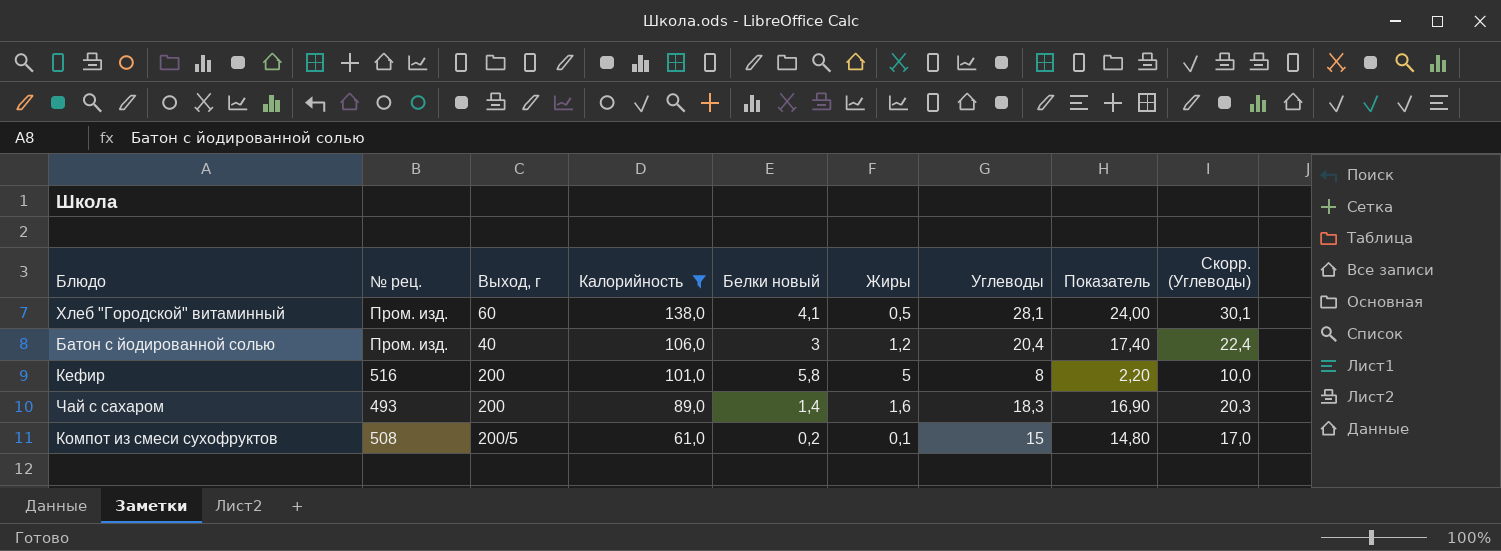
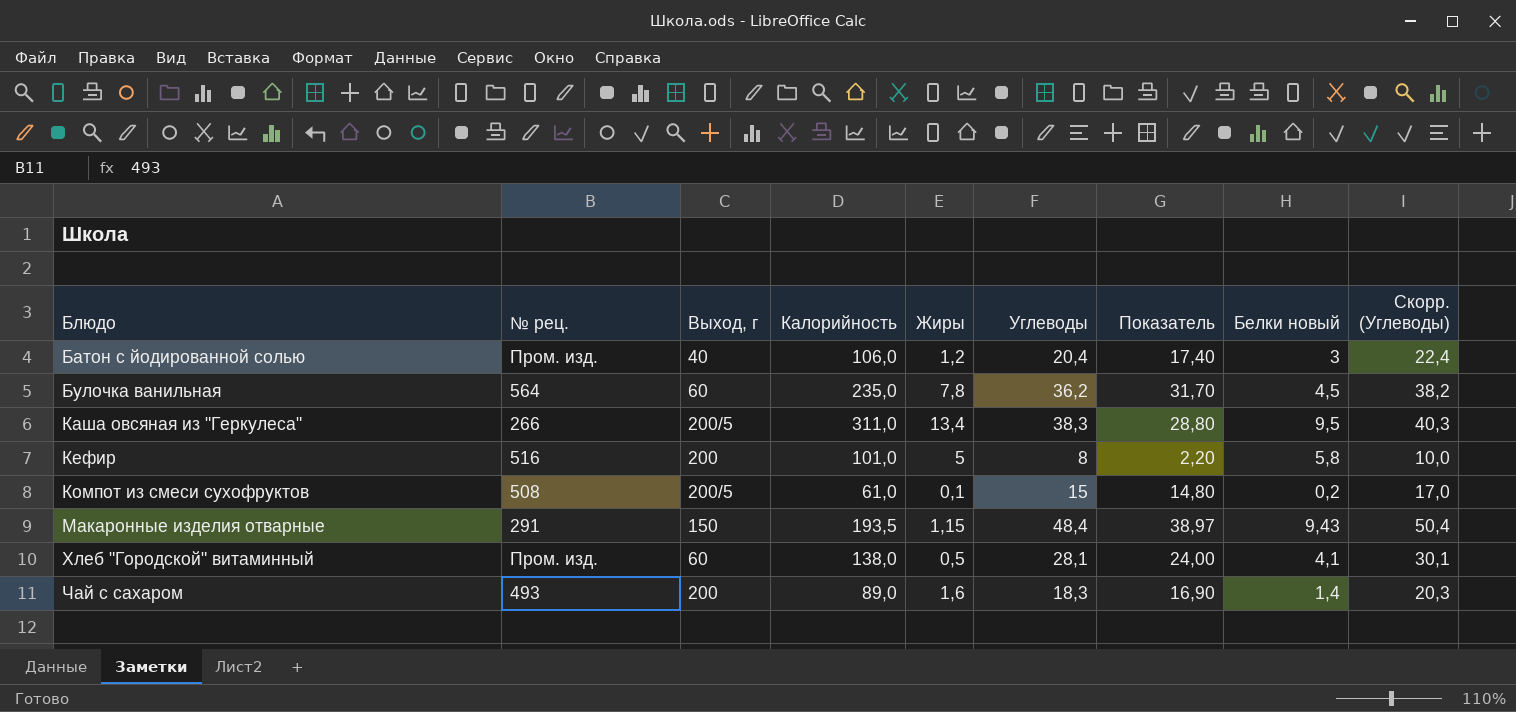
filter: Калорийность <= 138,0 -> none
row order: Калорийность descending -> Блюдо ascending
column Белки новый | position: 5 -> 8

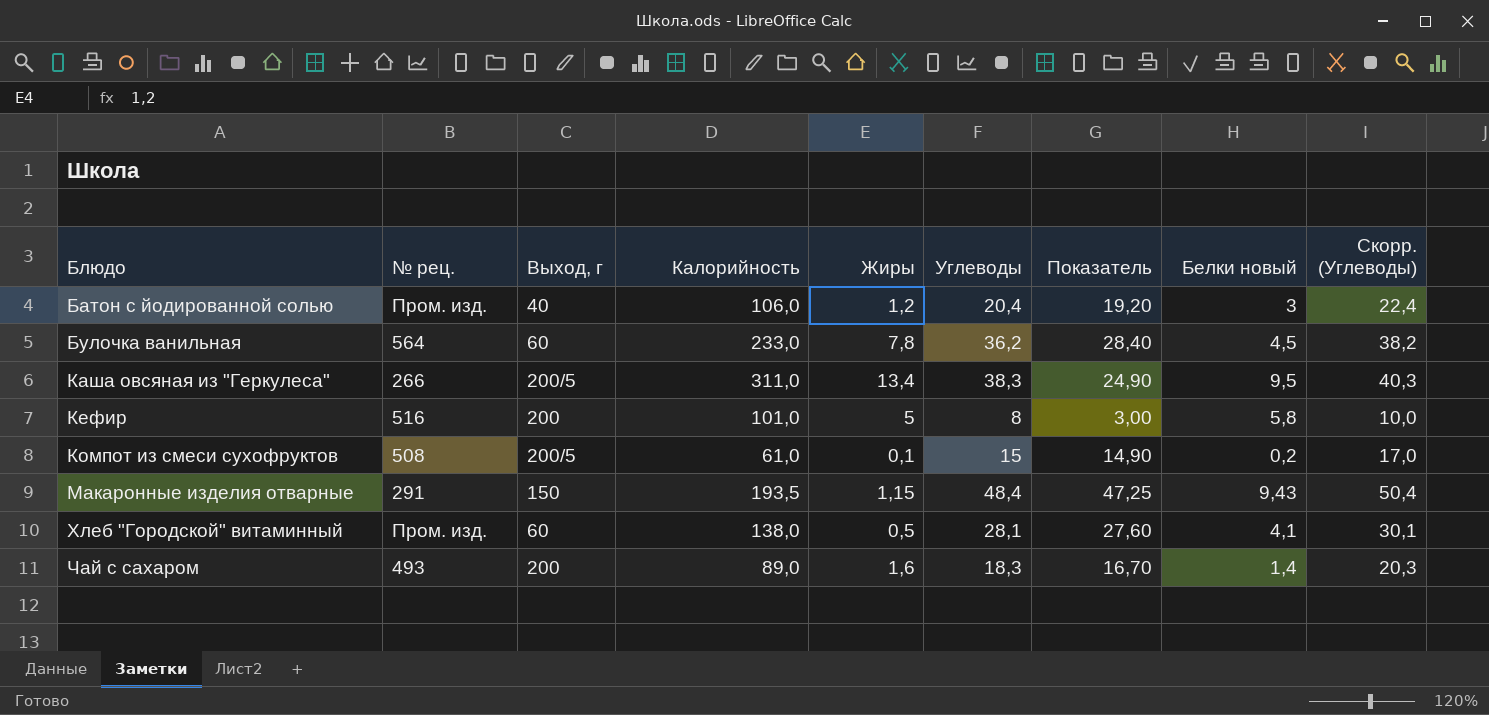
column Показатель | formula: [Углеводы] - [Белки новый] -> [Углеводы] - [Жиры]
Булочка ванильная | Калорийность: 235,0 -> 233,0

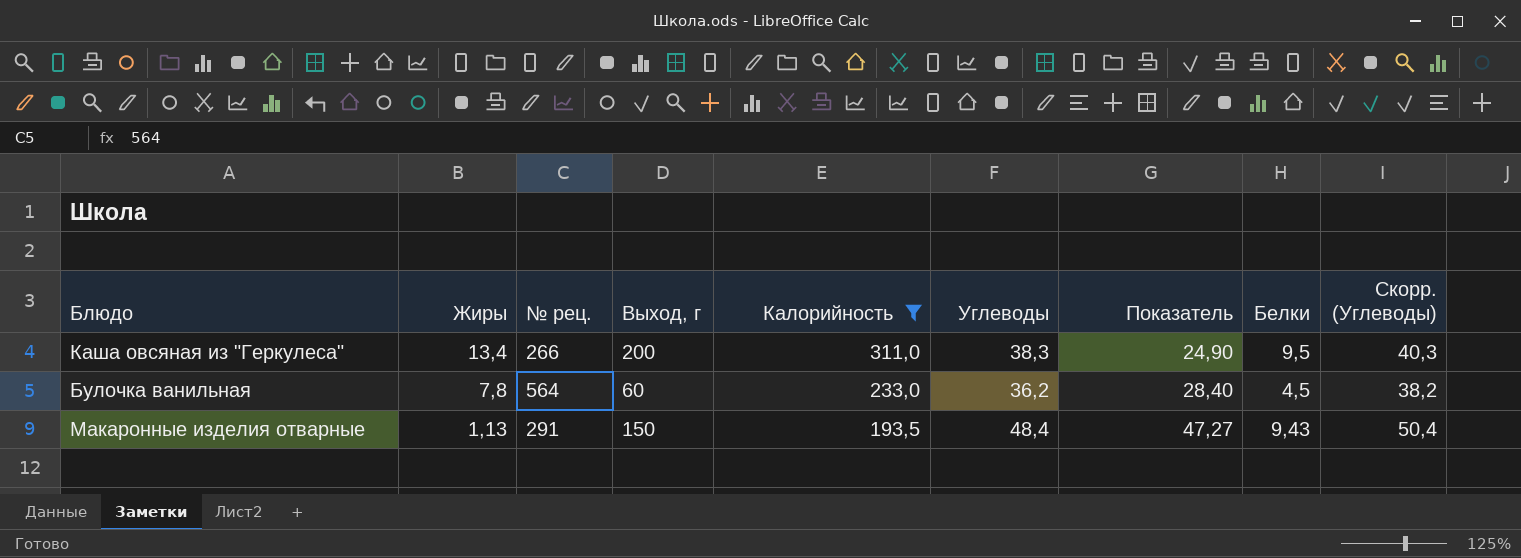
filter: none -> Калорийность >= 193,5
row order: Блюдо ascending -> Жиры descending
column Жиры | position: 5 -> 2
column name: Белки новый -> Белки
Каша овсяная из "Геркулеса" | Выход, г: 200/5 -> 200
Макаронные изделия отварные | Жиры: 1,15 -> 1,13
Макаронные изделия отварные | Показатель: 47,25 -> 47,27

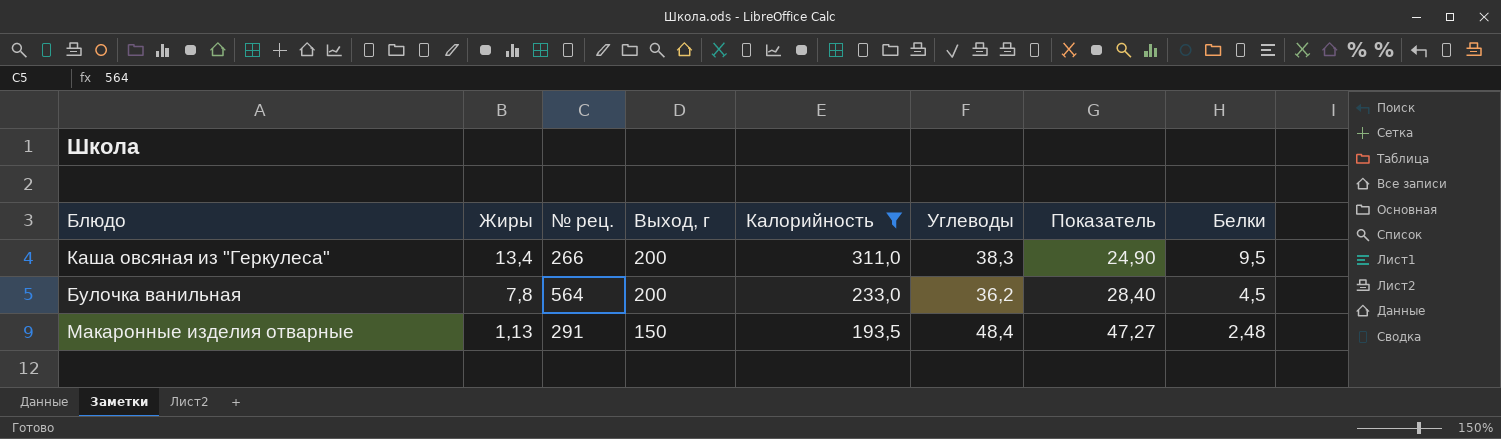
column Скорр. (Углеводы) | formula: [Углеводы] + 2 -> none
Булочка ванильная | Выход, г: 60 -> 200
Макаронные изделия отварные | Белки: 9,43 -> 2,48

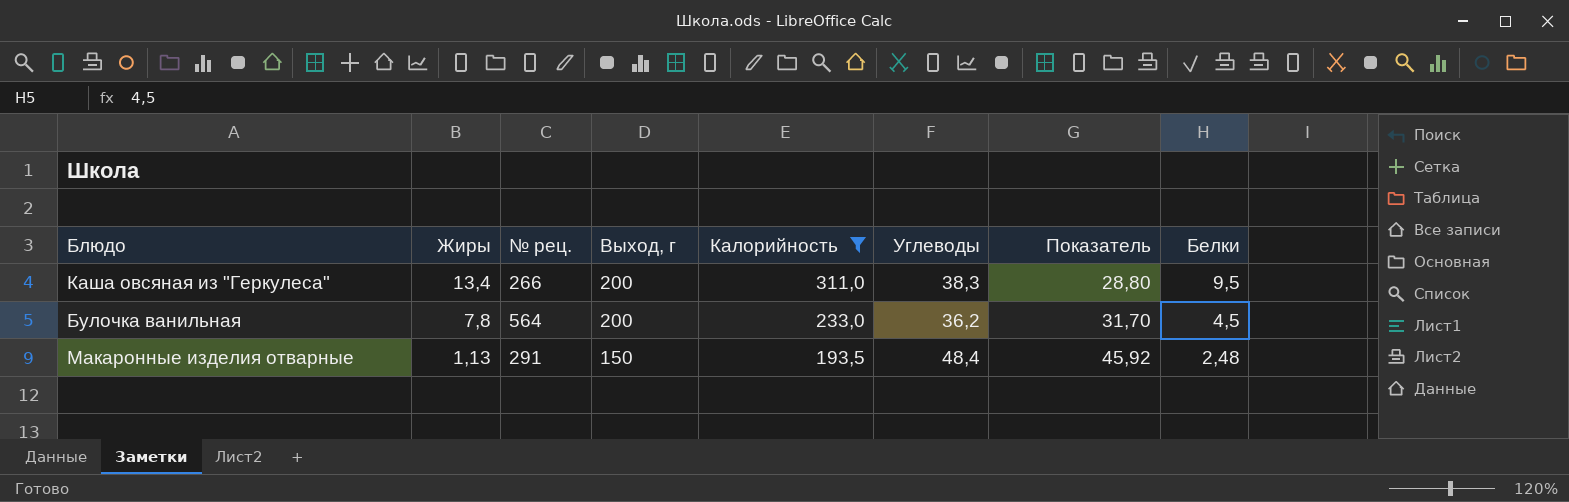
column Показатель | formula: [Углеводы] - [Жиры] -> [Углеводы] - [Белки]

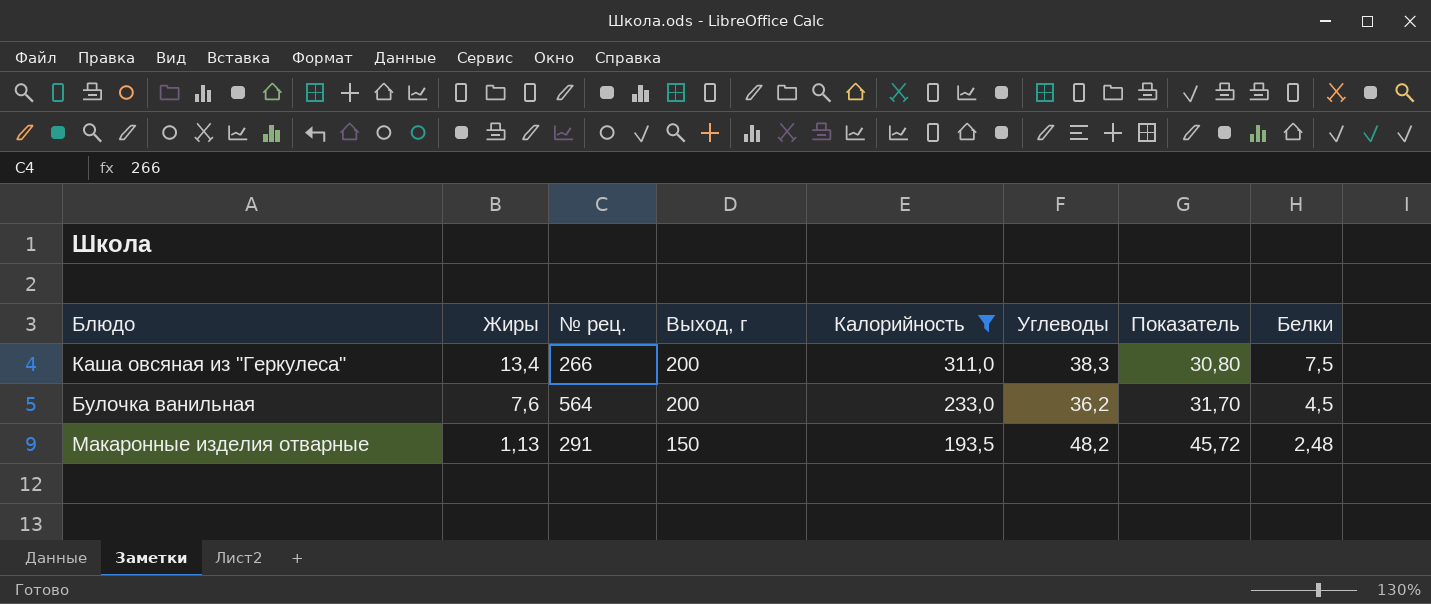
Каша овсяная из "Геркулеса" | Показатель: 28,80 -> 30,80
Каша овсяная из "Геркулеса" | Белки: 9,5 -> 7,5
Булочка ванильная | Жиры: 7,8 -> 7,6
Макаронные изделия отварные | Углеводы: 48,4 -> 48,2
Макаронные изделия отварные | Показатель: 45,92 -> 45,72

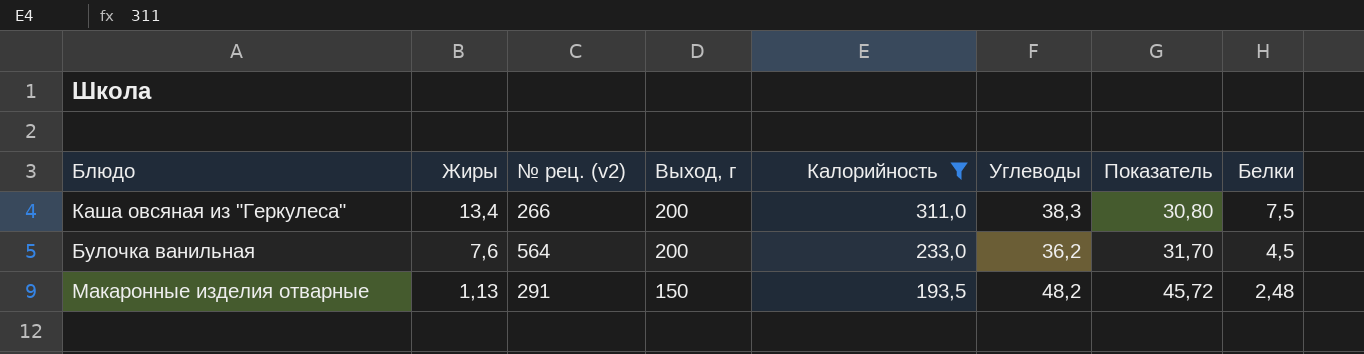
column name: № рец. -> № рец. (v2)

